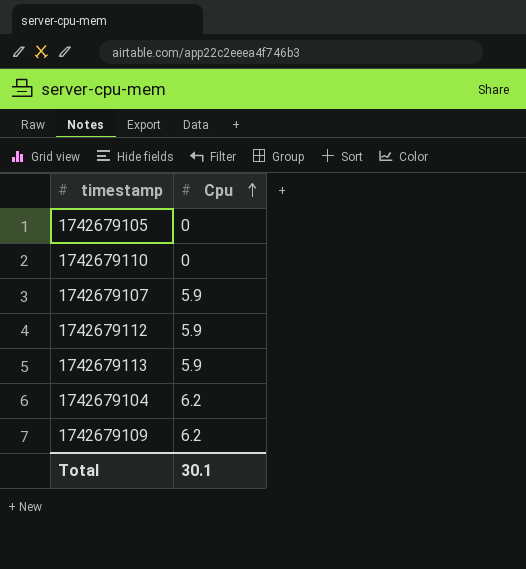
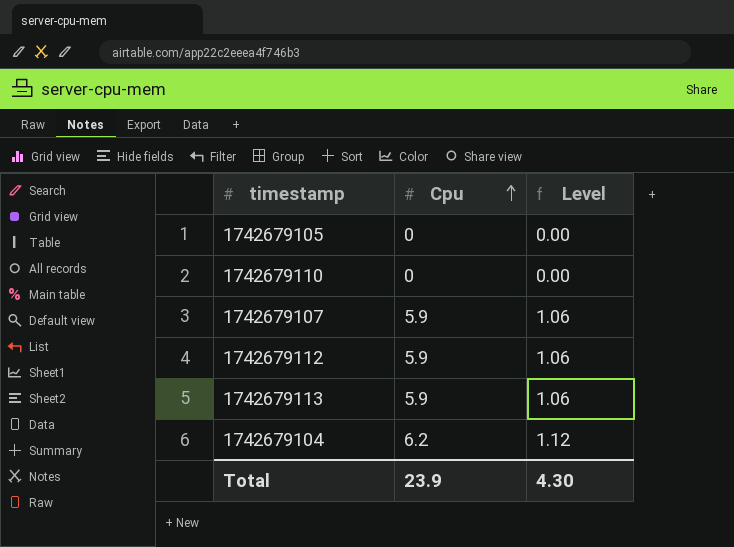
column Level | formula: none -> [Cpu] * 0.18
row 1742679109: 6.2 -> none
Total | Cpu: 30.1 -> 23.9

